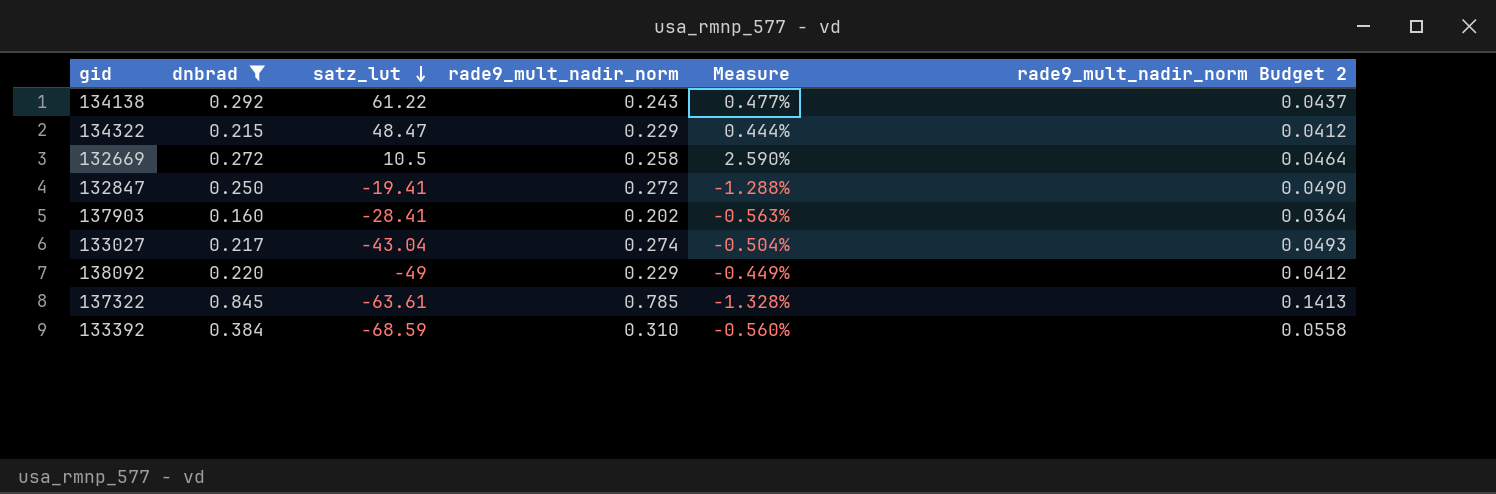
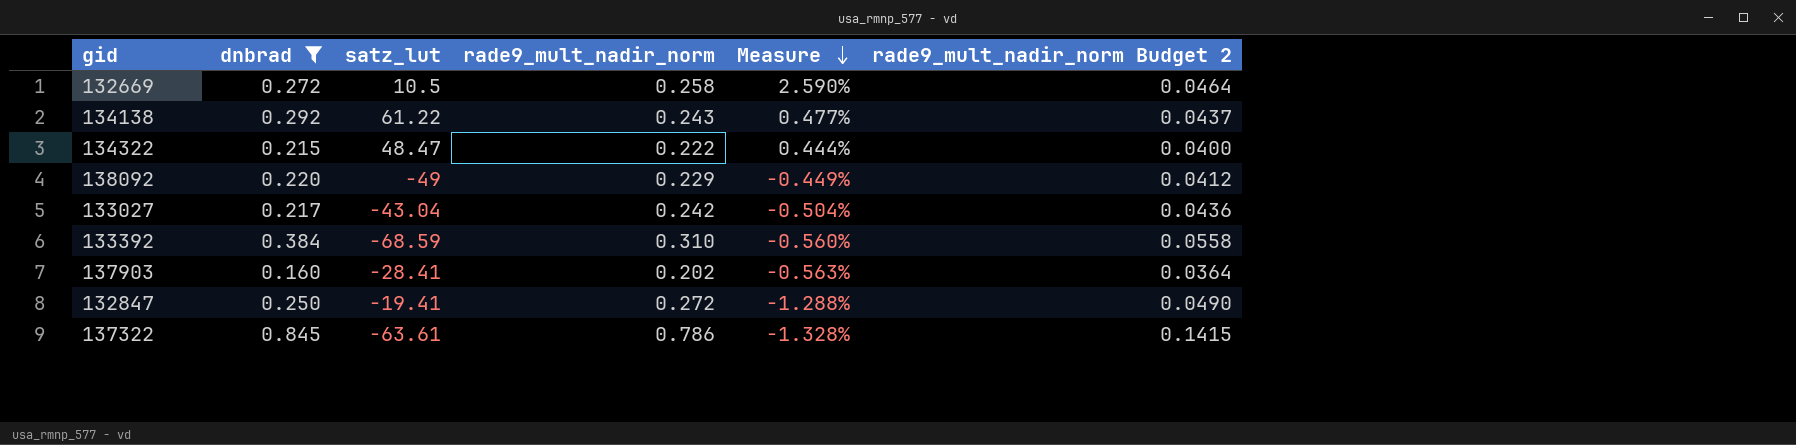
row order: satz_lut descending -> Measure descending
134322 | rade9_mult_nadir_norm: 0.229 -> 0.222
134322 | rade9_mult_nadir_norm Budget 2: 0.0412 -> 0.0400
133027 | rade9_mult_nadir_norm: 0.274 -> 0.242
133027 | rade9_mult_nadir_norm Budget 2: 0.0493 -> 0.0436
137322 | rade9_mult_nadir_norm: 0.785 -> 0.786
137322 | rade9_mult_nadir_norm Budget 2: 0.1413 -> 0.1415

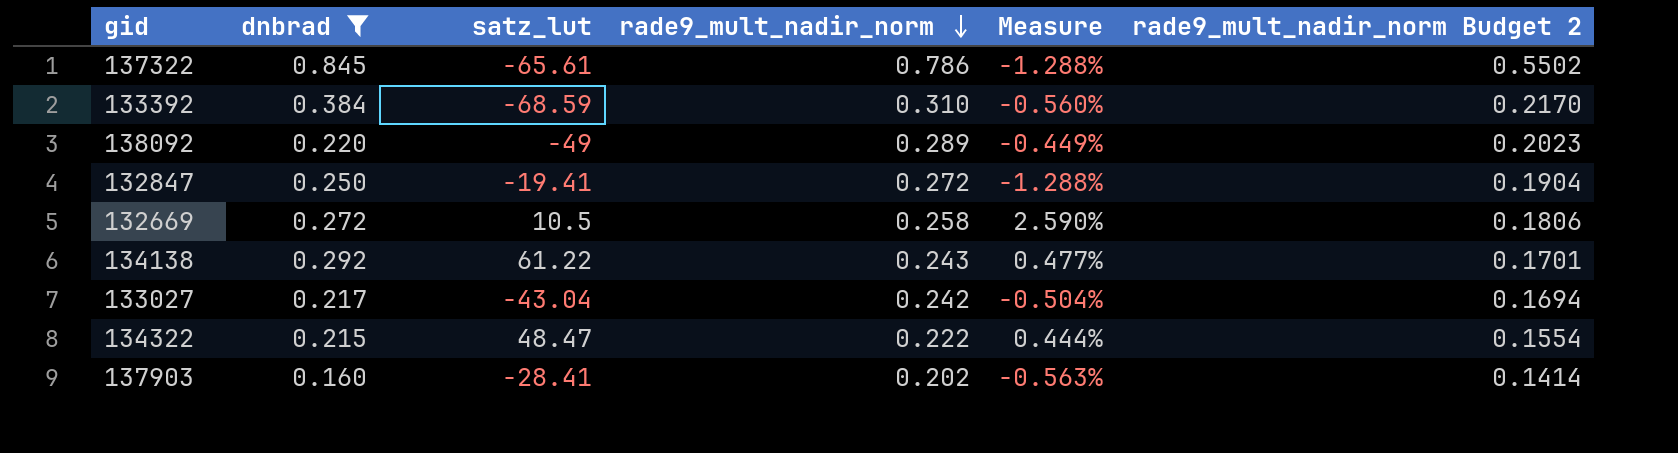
row order: Measure descending -> rade9_mult_nadir_norm descending
column rade9_mult_nadir_norm Budget 2 | formula: [rade9_mult_nadir_norm] * 0.18 -> [rade9_mult_nadir_norm] * 0.7
137322 | satz_lut: -63.61 -> -65.61
137322 | Measure: -1.328% -> -1.288%
138092 | rade9_mult_nadir_norm: 0.229 -> 0.289

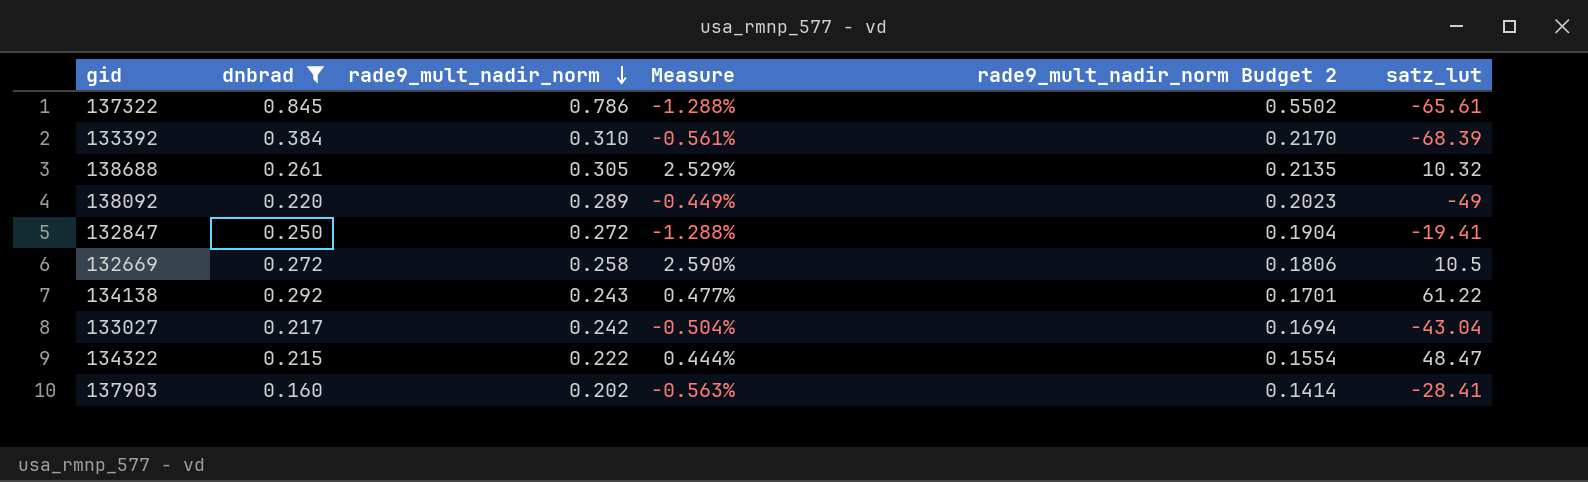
column satz_lut | position: 3 -> 6
133392 | Measure: -0.560% -> -0.561%
133392 | satz_lut: -68.59 -> -68.39
row 138688: none -> 0.261 | 0.305 | 2.529% | 0.2135 | 10.32

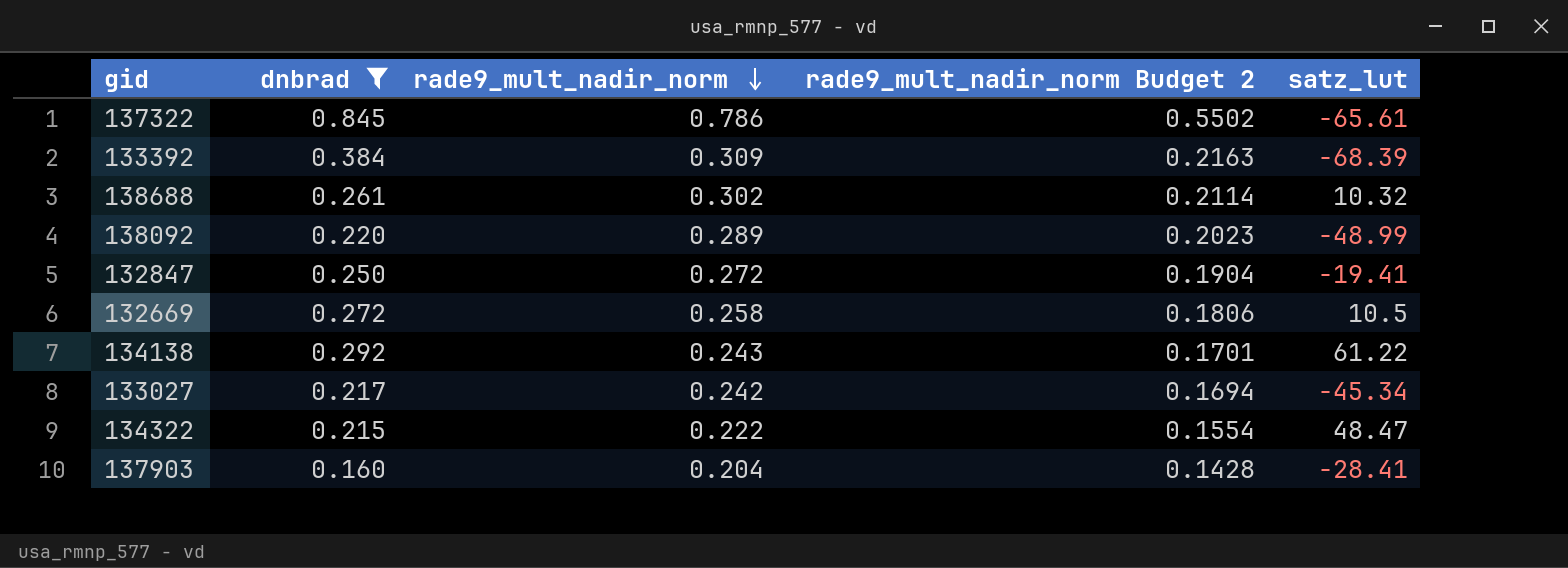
column Measure | formula: [dnbrad] / [satz_lut] -> none
133392 | rade9_mult_nadir_norm: 0.310 -> 0.309
133392 | rade9_mult_nadir_norm Budget 2: 0.2170 -> 0.2163
138688 | rade9_mult_nadir_norm: 0.305 -> 0.302
138688 | rade9_mult_nadir_norm Budget 2: 0.2135 -> 0.2114
138092 | satz_lut: -49 -> -48.99
133027 | satz_lut: -43.04 -> -45.34
137903 | rade9_mult_nadir_norm: 0.202 -> 0.204
137903 | rade9_mult_nadir_norm Budget 2: 0.1414 -> 0.1428

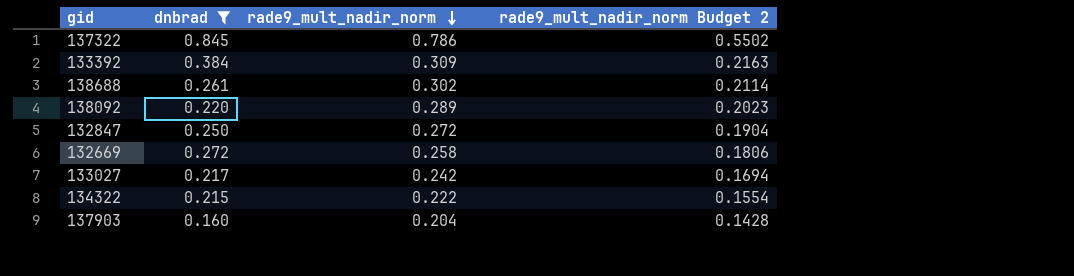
column satz_lut | position: 5 -> none
row 134138: 0.292 | 0.243 | 0.1701 | 61.22 -> none

